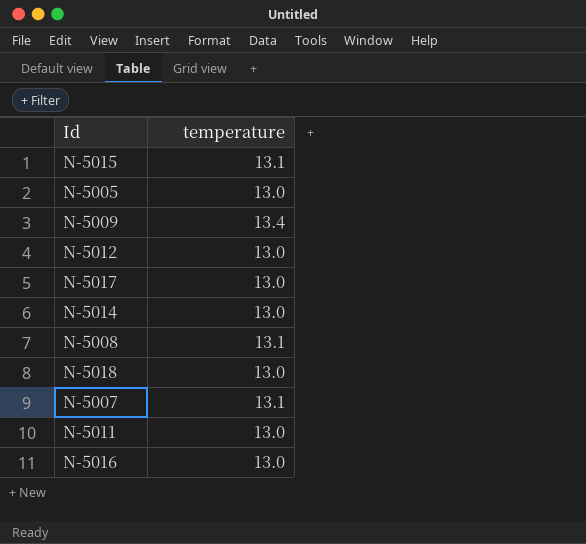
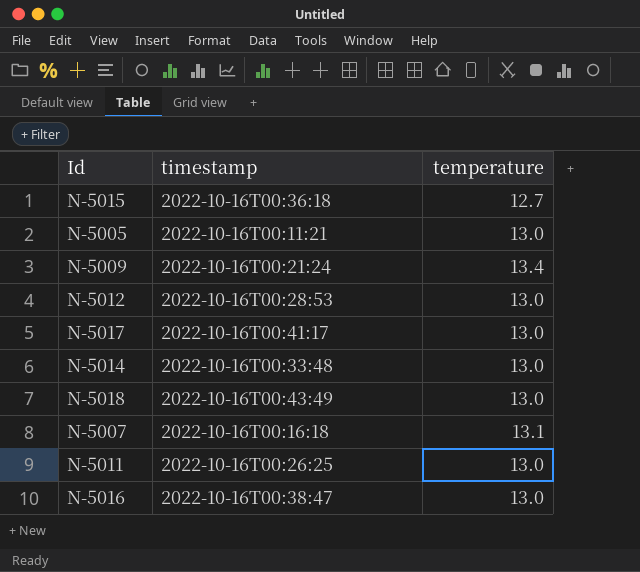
column timestamp | position: none -> 2
row N-5008: 13.1 -> none
N-5015 | temperature: 13.1 -> 12.7

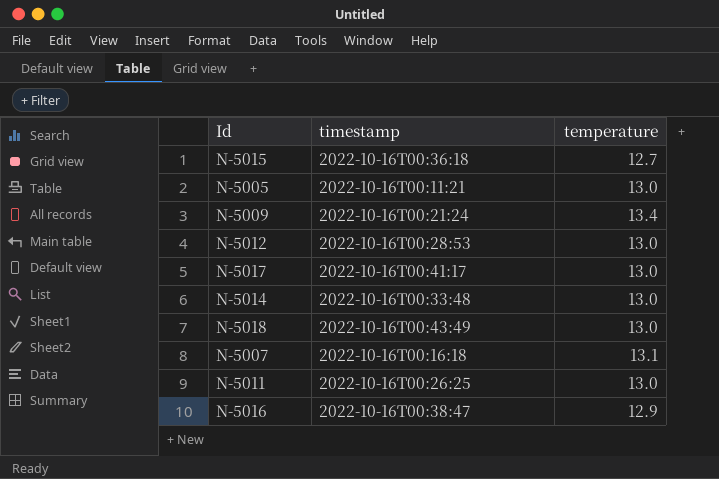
N-5016 | temperature: 13.0 -> 12.9

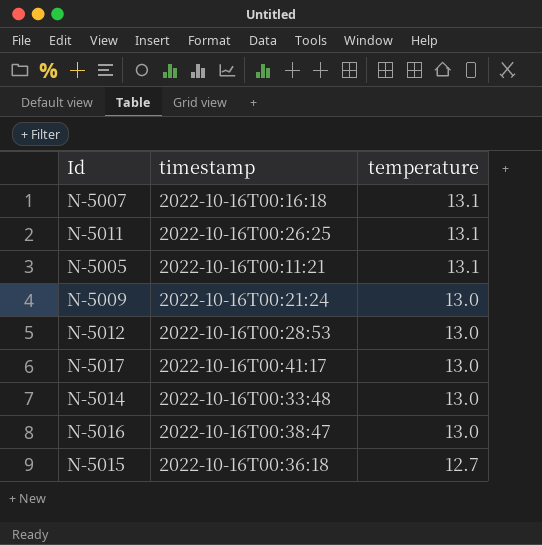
row order: none -> temperature descending
row N-5018: 2022-10-16T00:43:49 | 13.0 -> none
N-5011 | temperature: 13.0 -> 13.1
N-5005 | temperature: 13.0 -> 13.1
N-5009 | temperature: 13.4 -> 13.0
N-5016 | temperature: 12.9 -> 13.0

